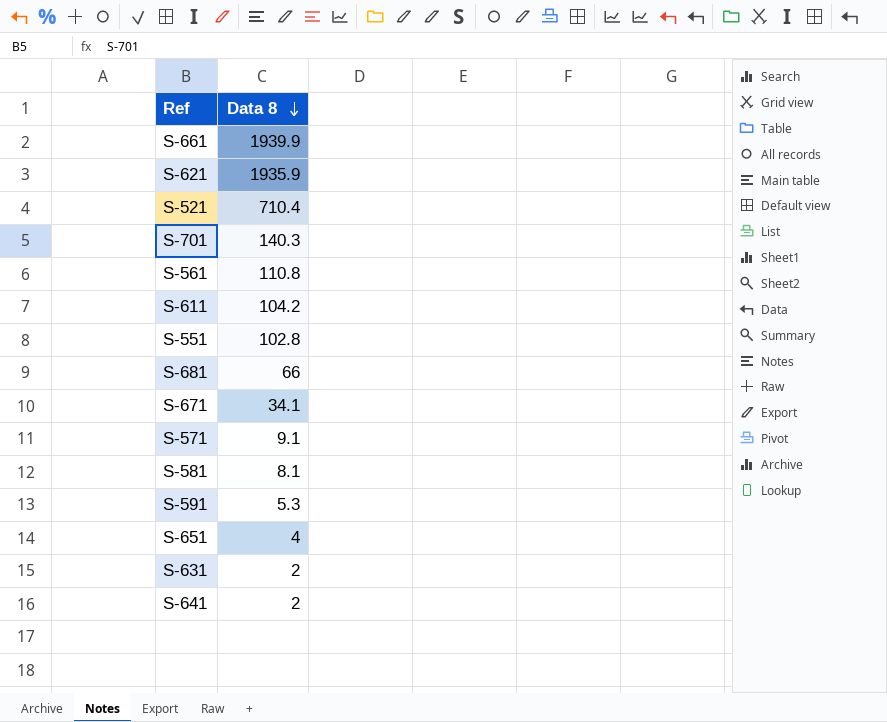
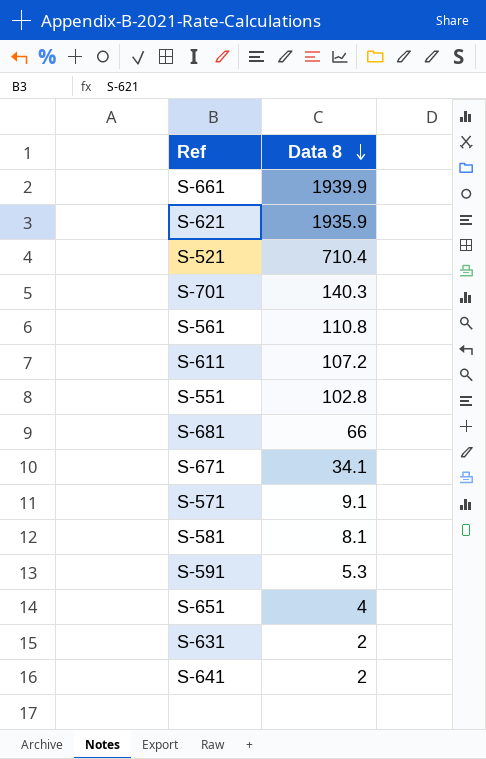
S-611 | Data 8: 104.2 -> 107.2

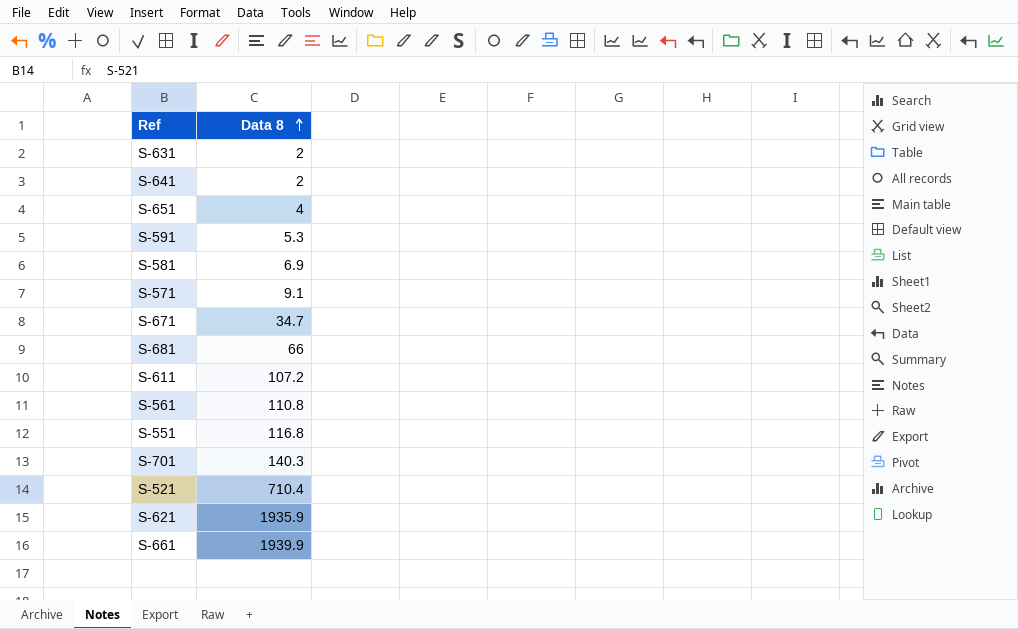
row order: Data 8 descending -> Data 8 ascending
S-581 | Data 8: 8.1 -> 6.9
S-671 | Data 8: 34.1 -> 34.7
S-551 | Data 8: 102.8 -> 116.8

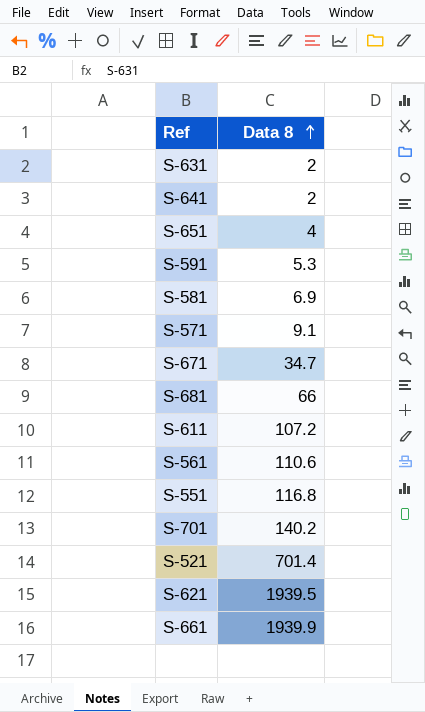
S-561 | Data 8: 110.8 -> 110.6
S-701 | Data 8: 140.3 -> 140.2
S-521 | Data 8: 710.4 -> 701.4
S-621 | Data 8: 1935.9 -> 1939.5

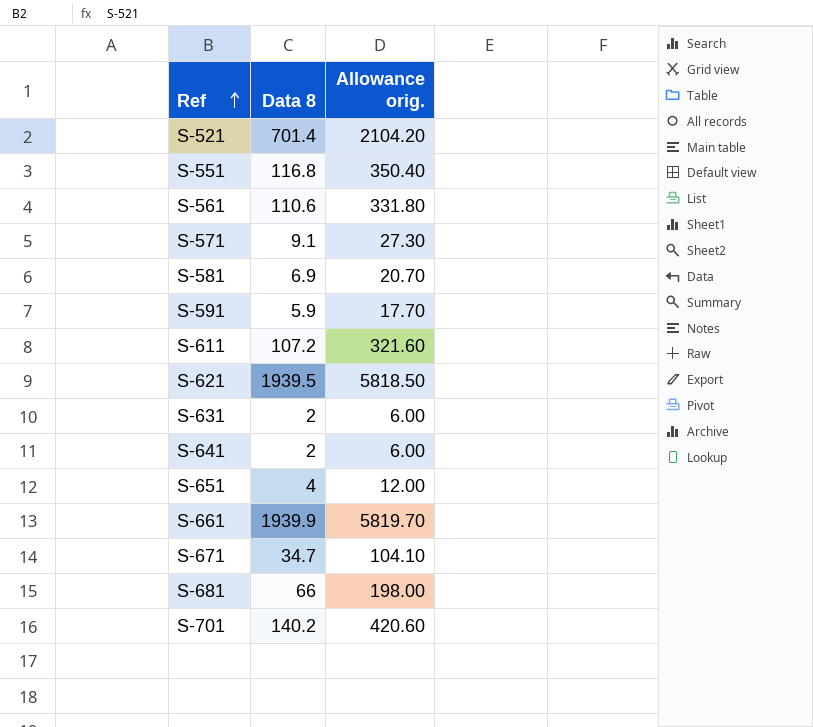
row order: Data 8 ascending -> Ref ascending
column Allowance orig. | formula: none -> [Data 8] * 3
S-591 | Data 8: 5.3 -> 5.9

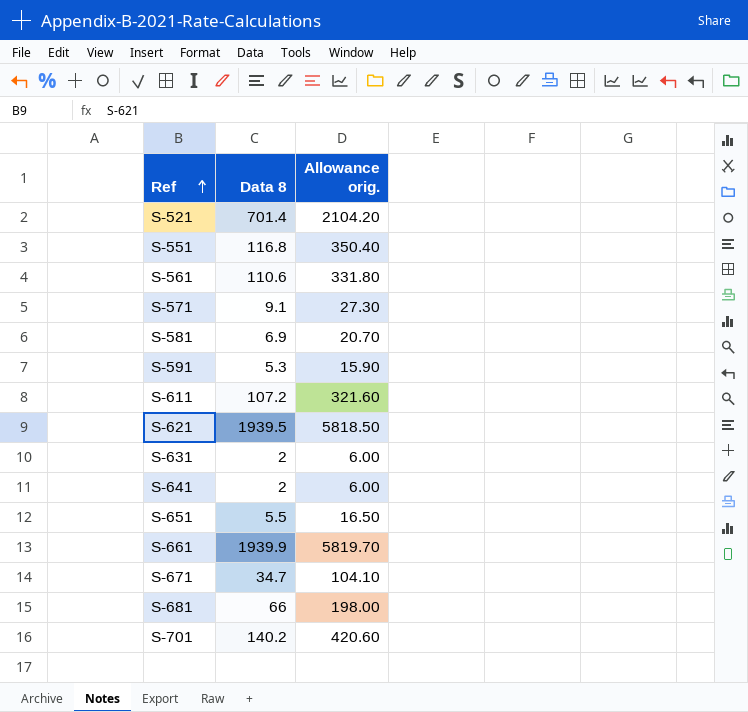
S-591 | Data 8: 5.9 -> 5.3
S-591 | Allowance orig.: 17.70 -> 15.90
S-651 | Data 8: 4 -> 5.5
S-651 | Allowance orig.: 12.00 -> 16.50

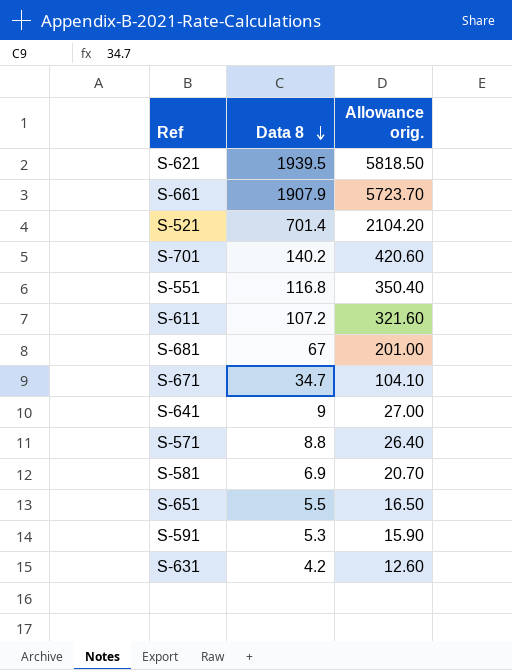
row order: Ref ascending -> Data 8 descending
row S-561: 110.6 | 331.80 -> none
S-661 | Data 8: 1939.9 -> 1907.9
S-661 | Allowance orig.: 5819.70 -> 5723.70
S-681 | Data 8: 66 -> 67
S-681 | Allowance orig.: 198.00 -> 201.00
S-641 | Data 8: 2 -> 9
S-641 | Allowance orig.: 6.00 -> 27.00
S-571 | Data 8: 9.1 -> 8.8
S-571 | Allowance orig.: 27.30 -> 26.40
S-631 | Data 8: 2 -> 4.2
S-631 | Allowance orig.: 6.00 -> 12.60

